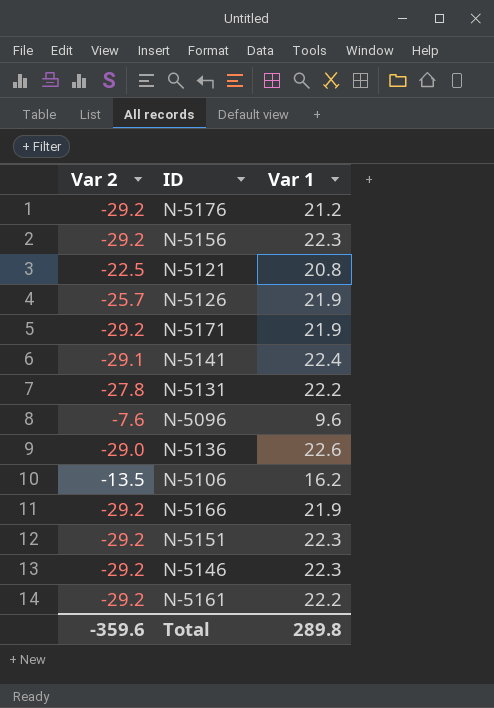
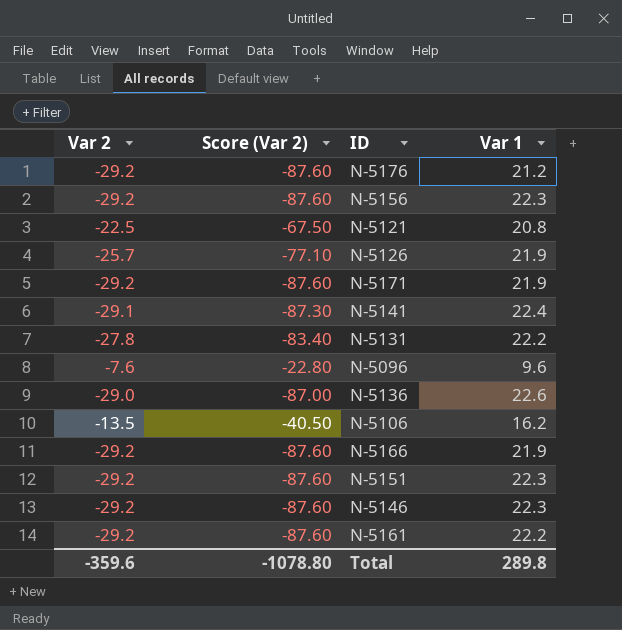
column Score (Var 2) | formula: none -> [Var 2] * 3

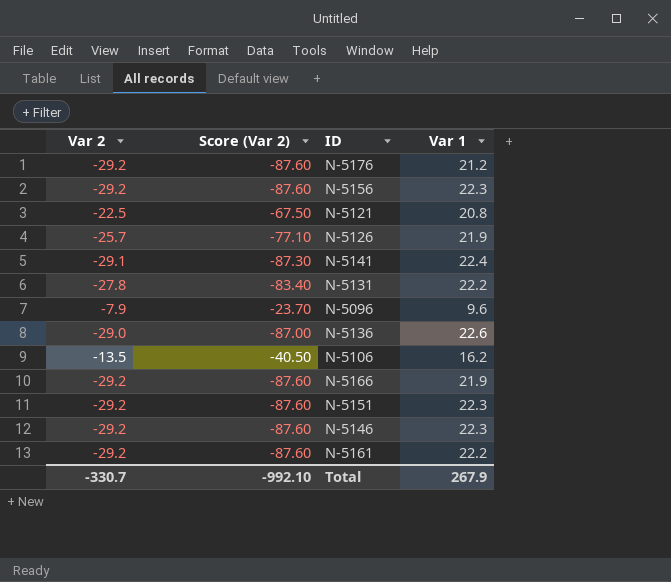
row N-5171: -29.2 | -87.60 | 21.9 -> none
N-5096 | Var 2: -7.6 -> -7.9
N-5096 | Score (Var 2): -22.80 -> -23.70
Total | Var 2: -359.6 -> -330.7
Total | Score (Var 2): -1078.80 -> -992.10
Total | Var 1: 289.8 -> 267.9

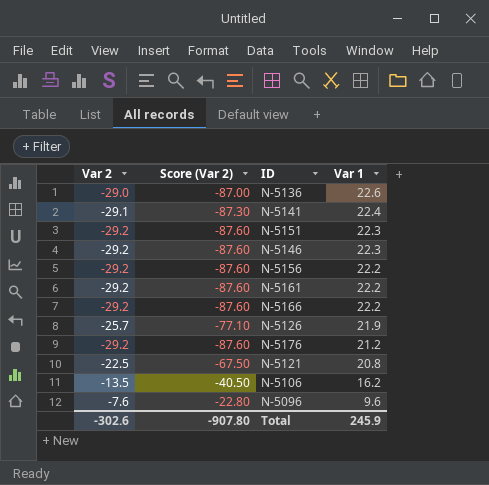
row order: none -> Var 1 descending
row N-5131: -27.8 | -83.40 | 22.2 -> none
N-5156 | Var 1: 22.3 -> 22.2
N-5166 | Var 1: 21.9 -> 22.2
N-5096 | Var 2: -7.9 -> -7.6
N-5096 | Score (Var 2): -23.70 -> -22.80
Total | Var 2: -330.7 -> -302.6
Total | Score (Var 2): -992.10 -> -907.80
Total | Var 1: 267.9 -> 245.9

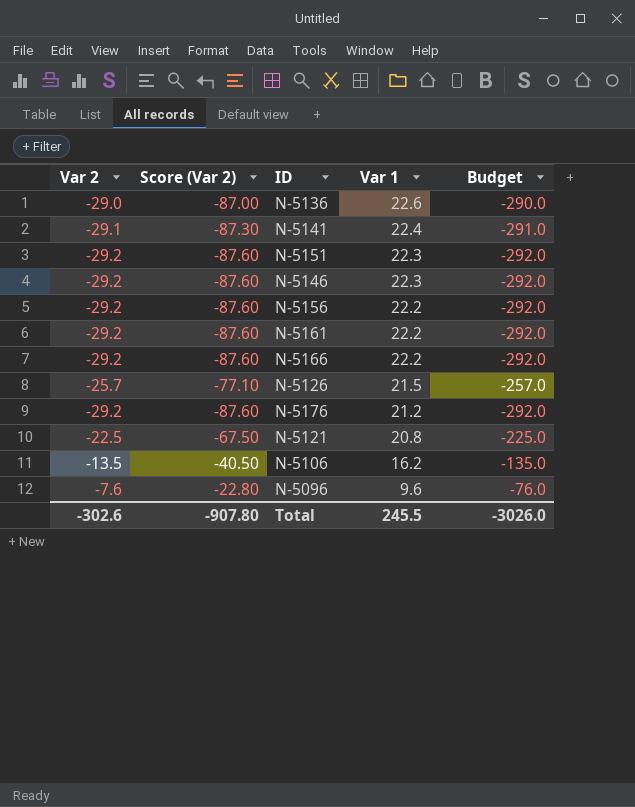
column Budget | formula: none -> [Var 2] * 10
N-5126 | Var 1: 21.9 -> 21.5
Total | Var 1: 245.9 -> 245.5

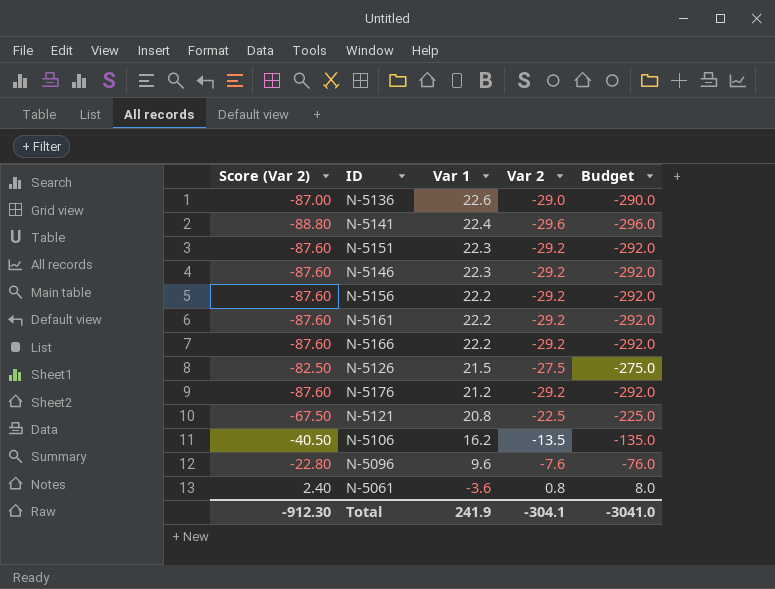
column Var 2 | position: 1 -> 4
N-5141 | Score (Var 2): -87.30 -> -88.80
N-5141 | Var 2: -29.1 -> -29.6
N-5141 | Budget: -291.0 -> -296.0
N-5126 | Score (Var 2): -77.10 -> -82.50
N-5126 | Var 2: -25.7 -> -27.5
N-5126 | Budget: -257.0 -> -275.0
row N-5061: none -> 2.40 | -3.6 | 0.8 | 8.0
Total | Score (Var 2): -907.80 -> -912.30
Total | Var 1: 245.5 -> 241.9
Total | Var 2: -302.6 -> -304.1
Total | Budget: -3026.0 -> -3041.0

